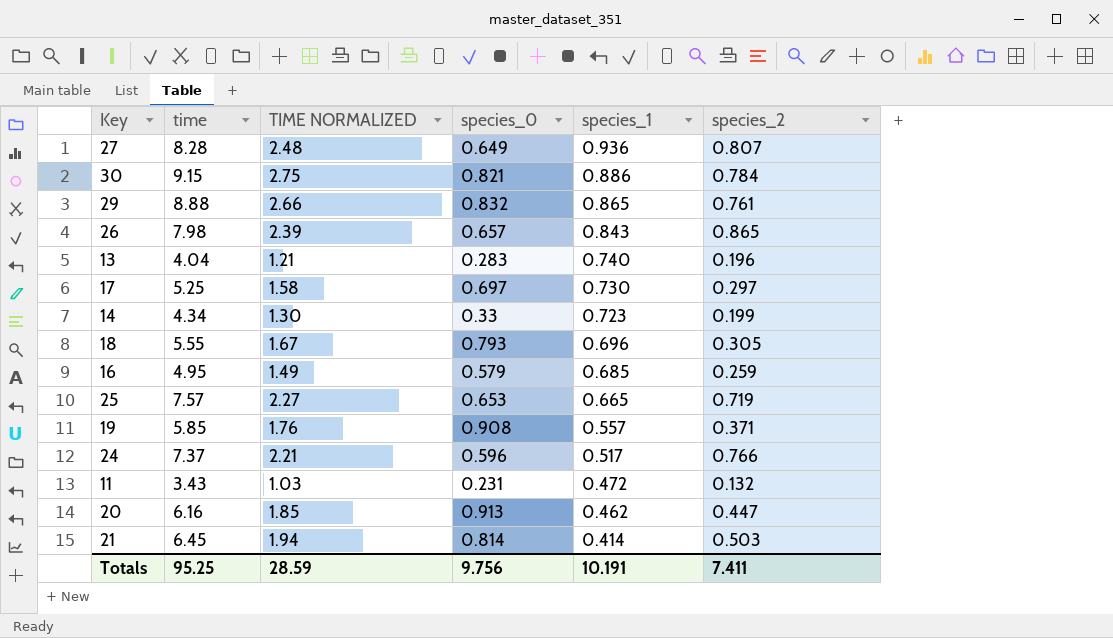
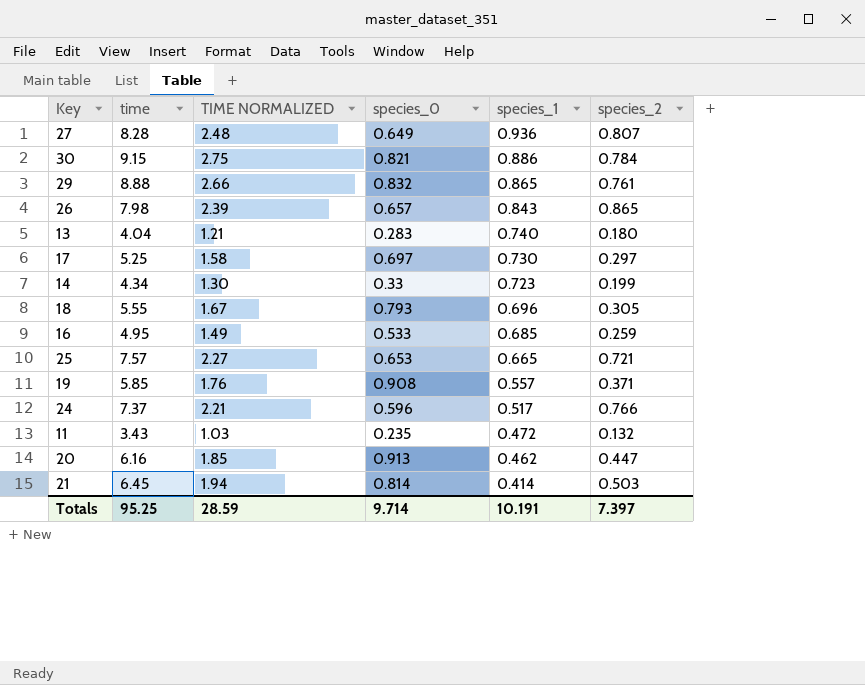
13 | species_2: 0.196 -> 0.180
16 | species_0: 0.579 -> 0.533
25 | species_2: 0.719 -> 0.721
11 | species_0: 0.231 -> 0.235
Totals | species_0: 9.756 -> 9.714
Totals | species_2: 7.411 -> 7.397

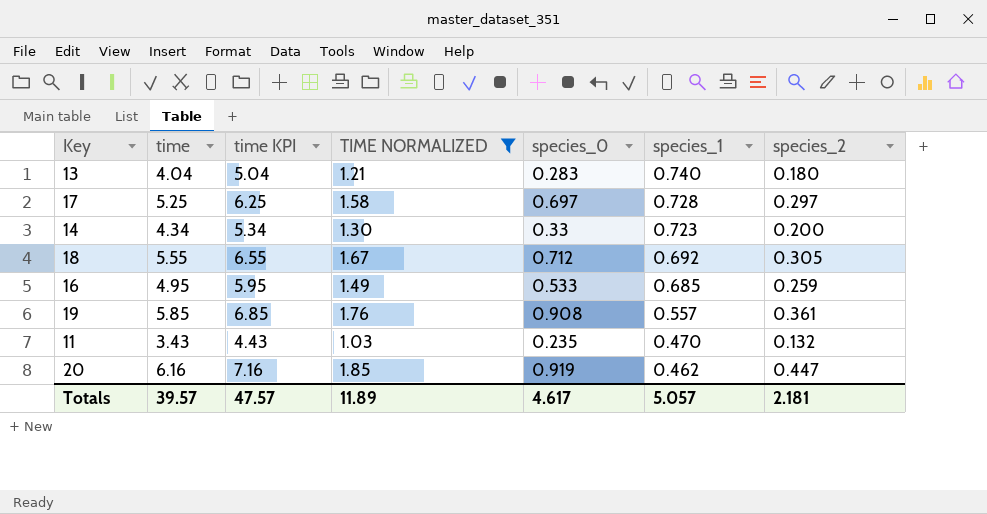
filter: none -> TIME NORMALIZED <= 1.85
column time KPI | formula: none -> [time] + 1
17 | species_1: 0.730 -> 0.728
14 | species_2: 0.199 -> 0.200
18 | species_0: 0.793 -> 0.712
18 | species_1: 0.696 -> 0.692
19 | species_2: 0.371 -> 0.361
11 | species_1: 0.472 -> 0.470
20 | species_0: 0.913 -> 0.919
Totals | time: 95.25 -> 39.57
Totals | TIME NORMALIZED: 28.59 -> 11.89
Totals | species_0: 9.714 -> 4.617
Totals | species_1: 10.191 -> 5.057
Totals | species_2: 7.397 -> 2.181

